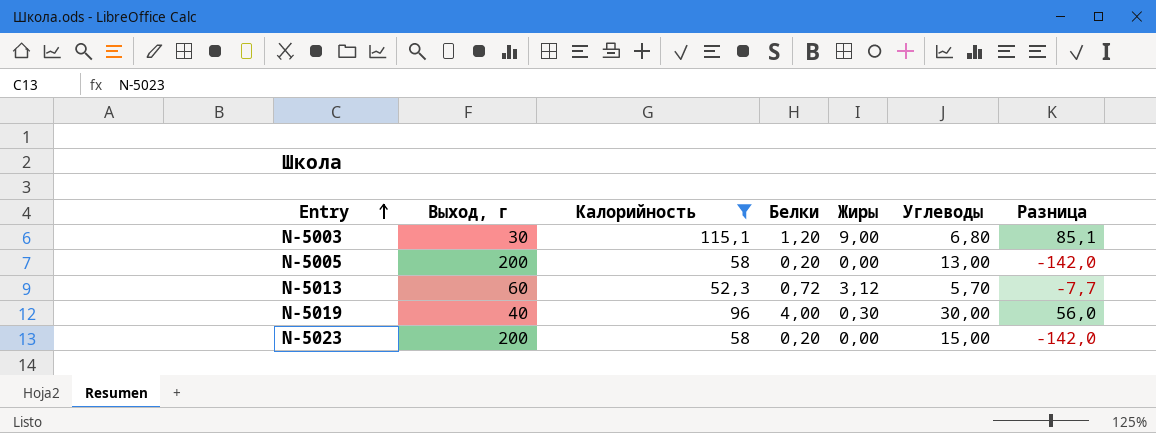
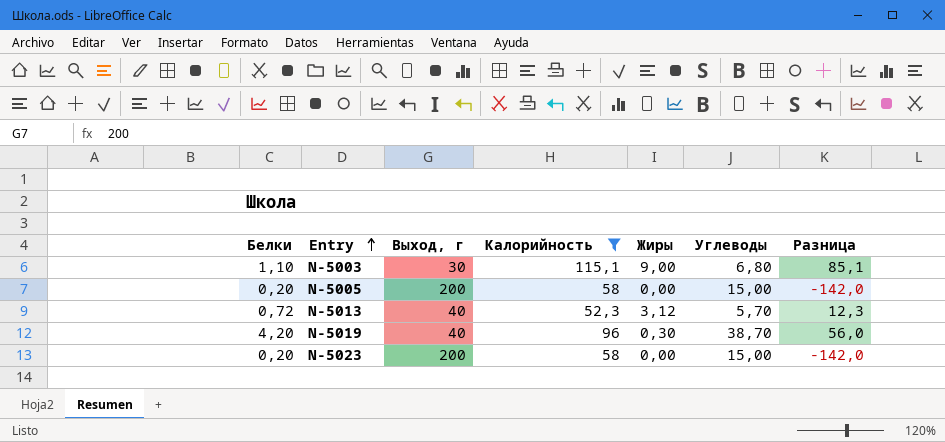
column Белки | position: 4 -> 1
N-5003 | Белки: 1,20 -> 1,10
N-5005 | Углеводы: 13,00 -> 15,00
N-5013 | Выход, г: 60 -> 40
N-5013 | Разница: -7,7 -> 12,3
N-5019 | Белки: 4,00 -> 4,20
N-5019 | Углеводы: 30,00 -> 38,70

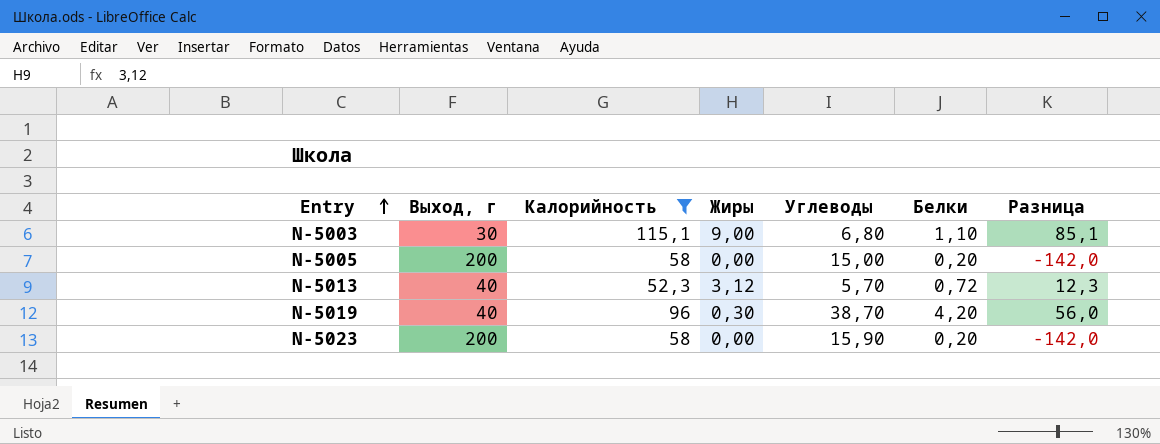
column Белки | position: 1 -> 6
N-5023 | Углеводы: 15,00 -> 15,90

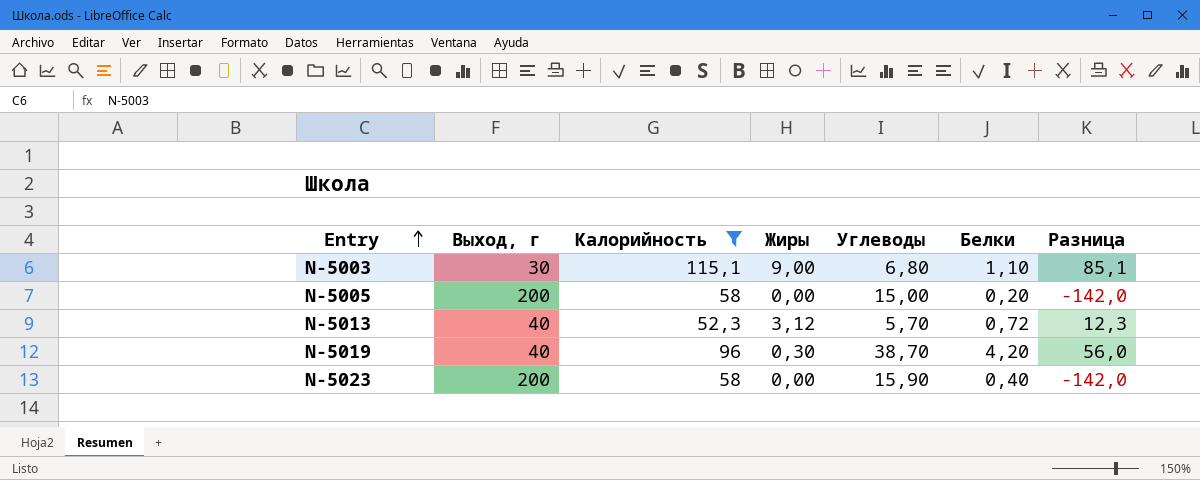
N-5023 | Белки: 0,20 -> 0,40

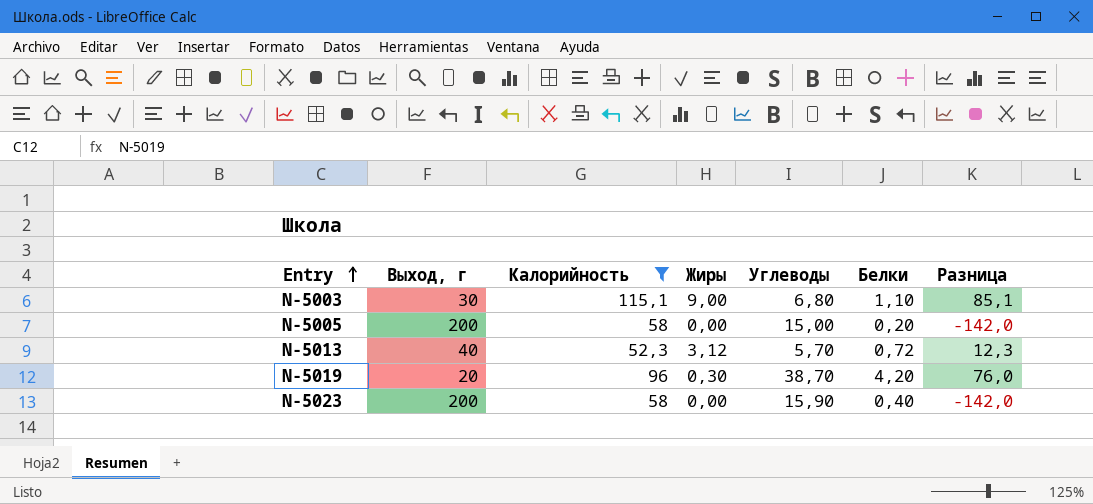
N-5019 | Выход, г: 40 -> 20
N-5019 | Разница: 56,0 -> 76,0

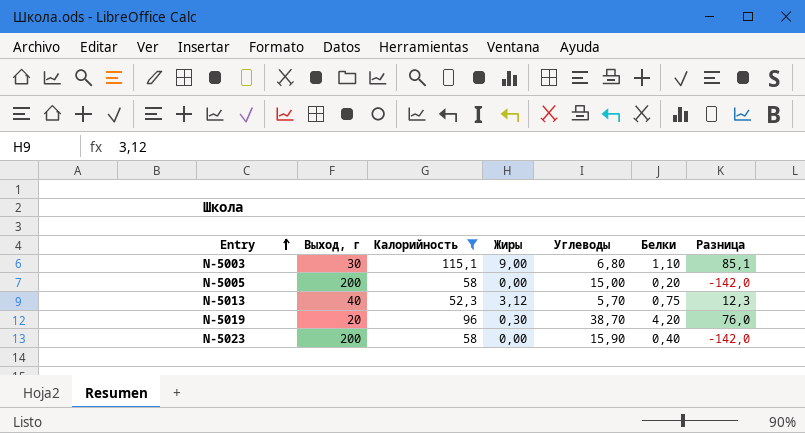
N-5013 | Белки: 0,72 -> 0,75

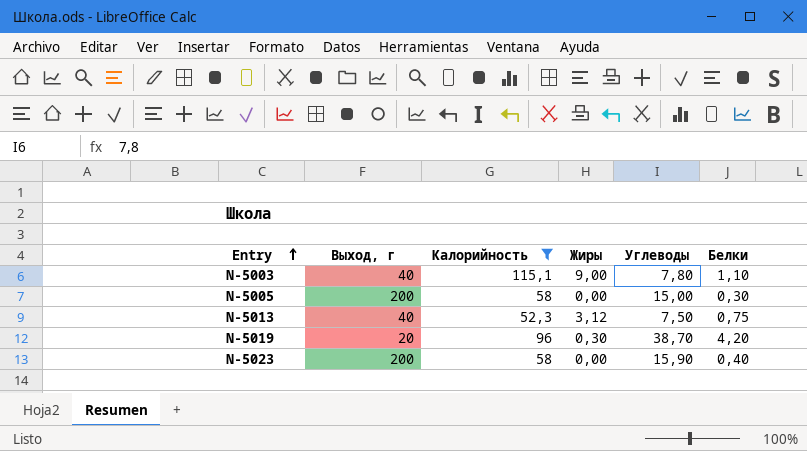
column Разница | formula: [Калорийность] - [Выход, г] -> none
N-5003 | Выход, г: 30 -> 40
N-5003 | Углеводы: 6,80 -> 7,80
N-5005 | Белки: 0,20 -> 0,30
N-5013 | Углеводы: 5,70 -> 7,50

